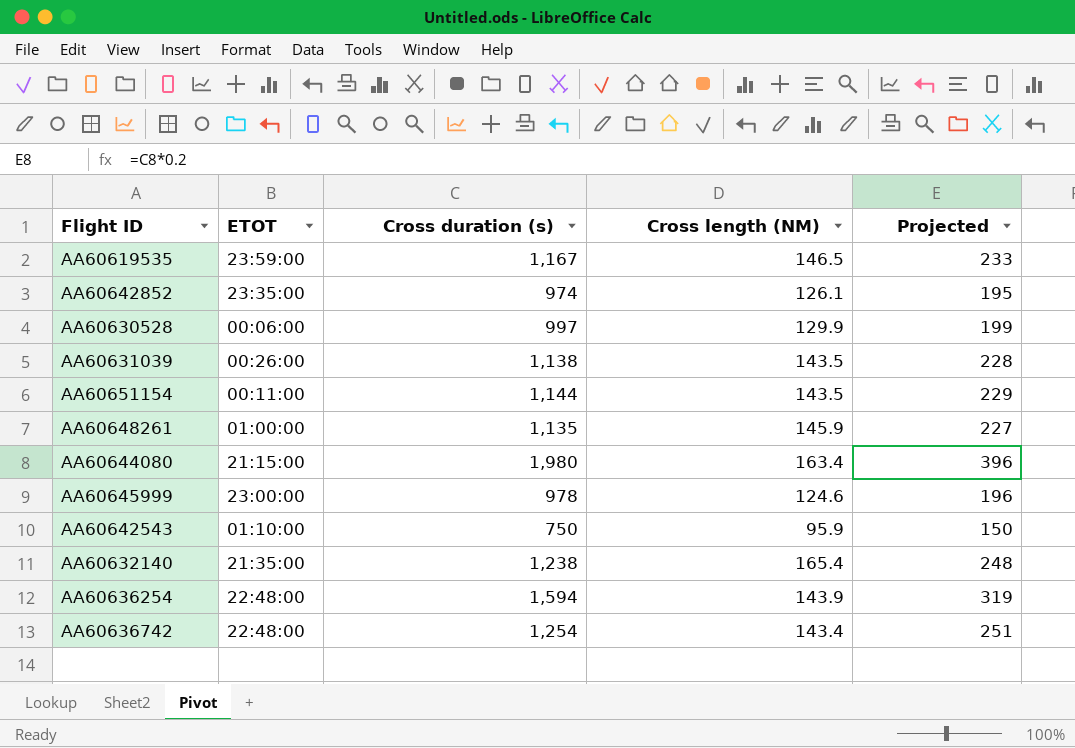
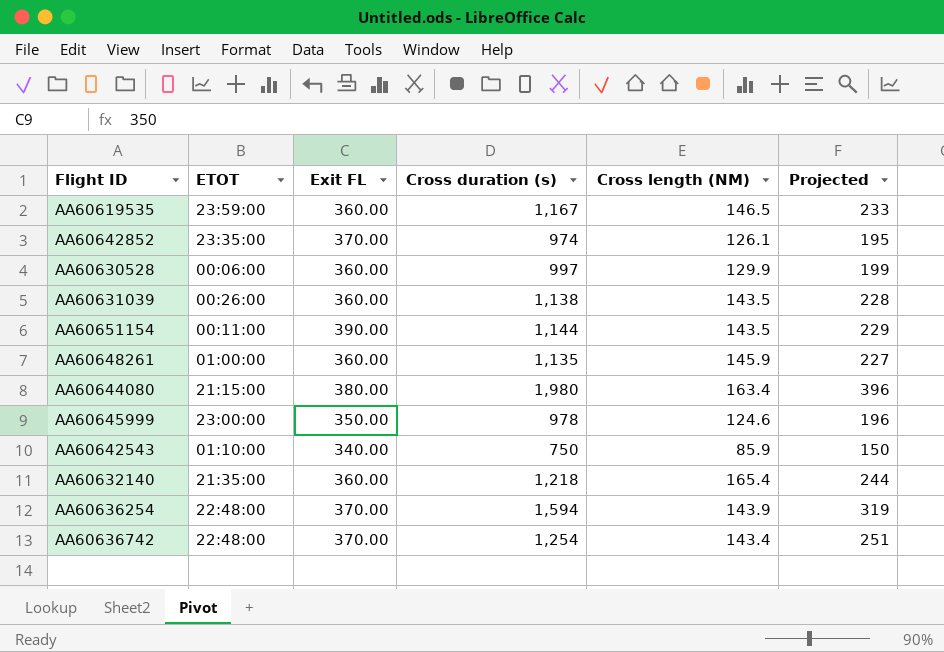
column Exit FL | position: none -> 3
AA60642543 | Cross length (NM): 95.9 -> 85.9
AA60632140 | Cross duration (s): 1,238 -> 1,218
AA60632140 | Projected: 248 -> 244

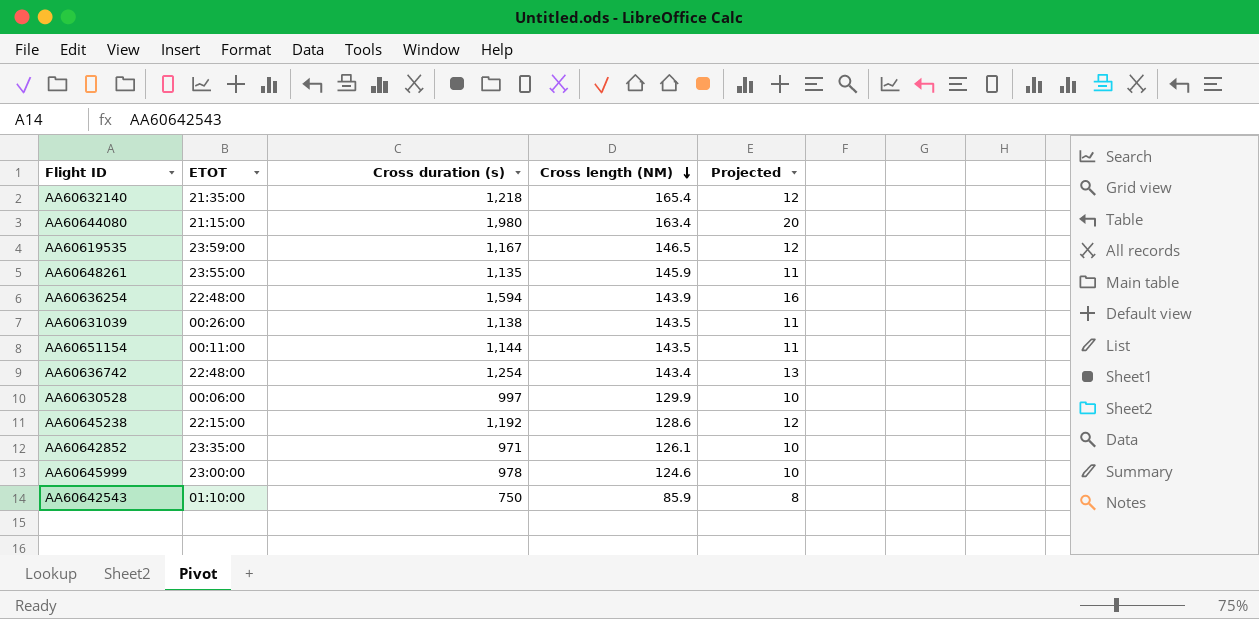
row order: none -> Cross length (NM) descending
column Exit FL | position: 3 -> none
column Projected | formula: [Cross duration (s)] * 0.2 -> [Cross duration (s)] * 0.01
AA60648261 | ETOT: 01:00:00 -> 23:55:00
row AA60645238: none -> 22:15:00 | 1,192 | 128.6 | 12
AA60642852 | Cross duration (s): 974 -> 971

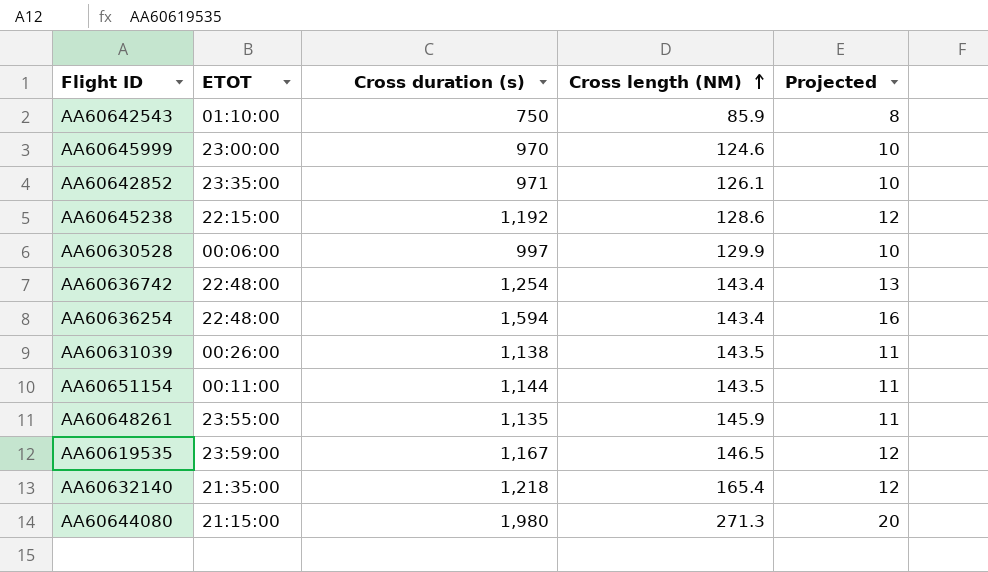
row order: Cross length (NM) descending -> Cross length (NM) ascending
AA60645999 | Cross duration (s): 978 -> 970
AA60636254 | Cross length (NM): 143.9 -> 143.4
AA60644080 | Cross length (NM): 163.4 -> 271.3

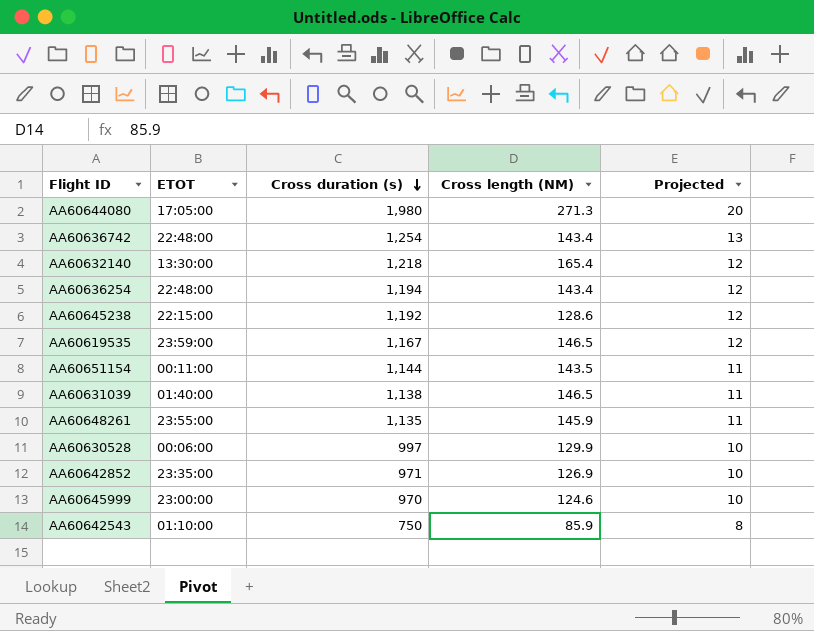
row order: Cross length (NM) ascending -> Cross duration (s) descending
AA60644080 | ETOT: 21:15:00 -> 17:05:00
AA60632140 | ETOT: 21:35:00 -> 13:30:00
AA60636254 | Cross duration (s): 1,594 -> 1,194
AA60636254 | Projected: 16 -> 12
AA60631039 | ETOT: 00:26:00 -> 01:40:00
AA60631039 | Cross length (NM): 143.5 -> 146.5
AA60642852 | Cross length (NM): 126.1 -> 126.9

